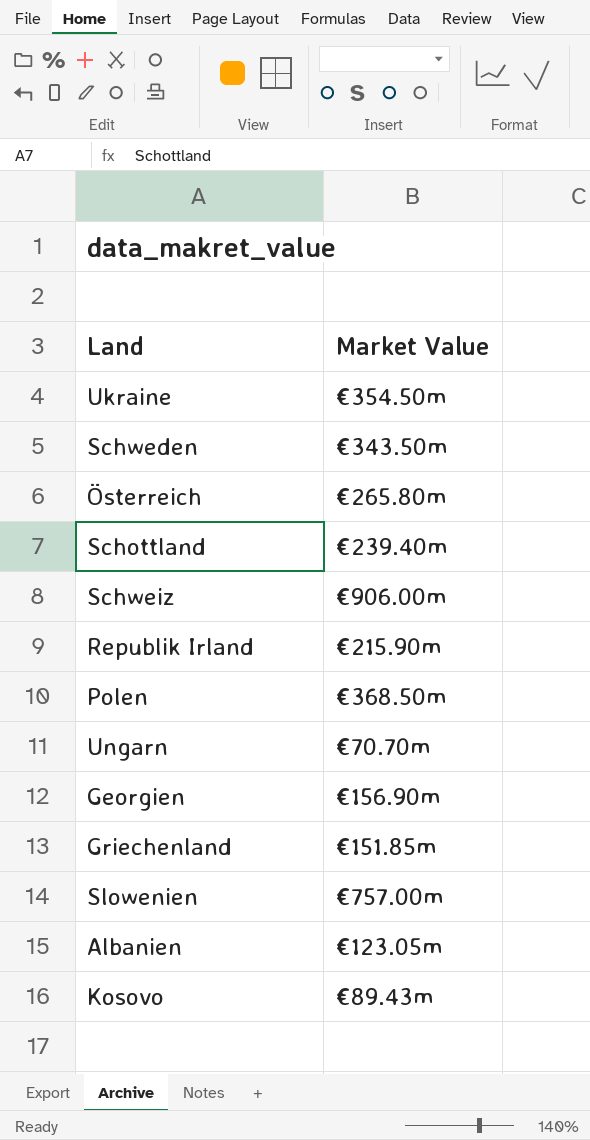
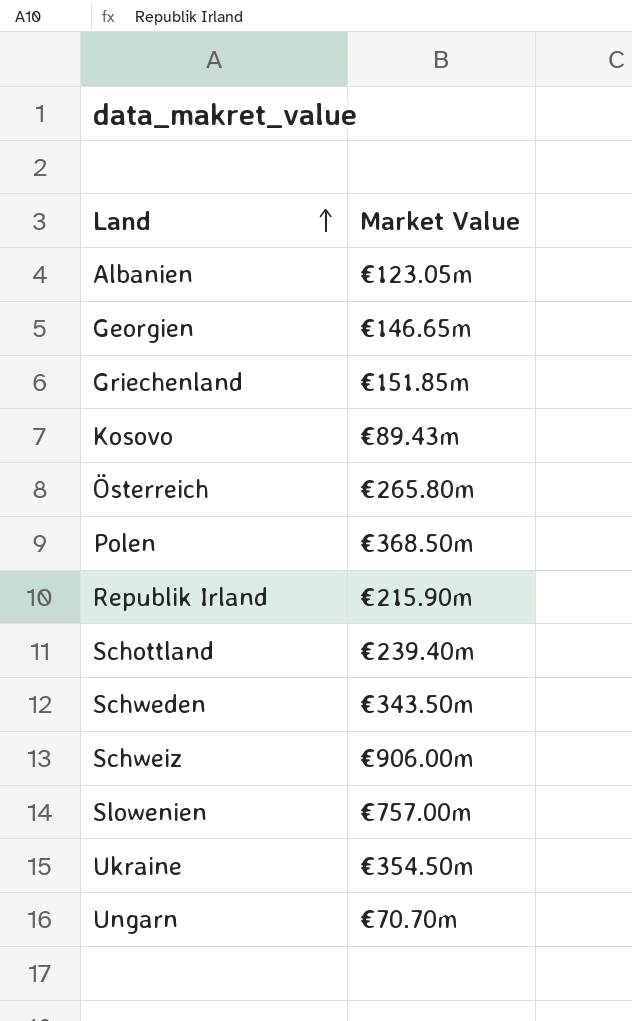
row order: none -> Land ascending
Georgien | Market Value: €156.90m -> €146.65m

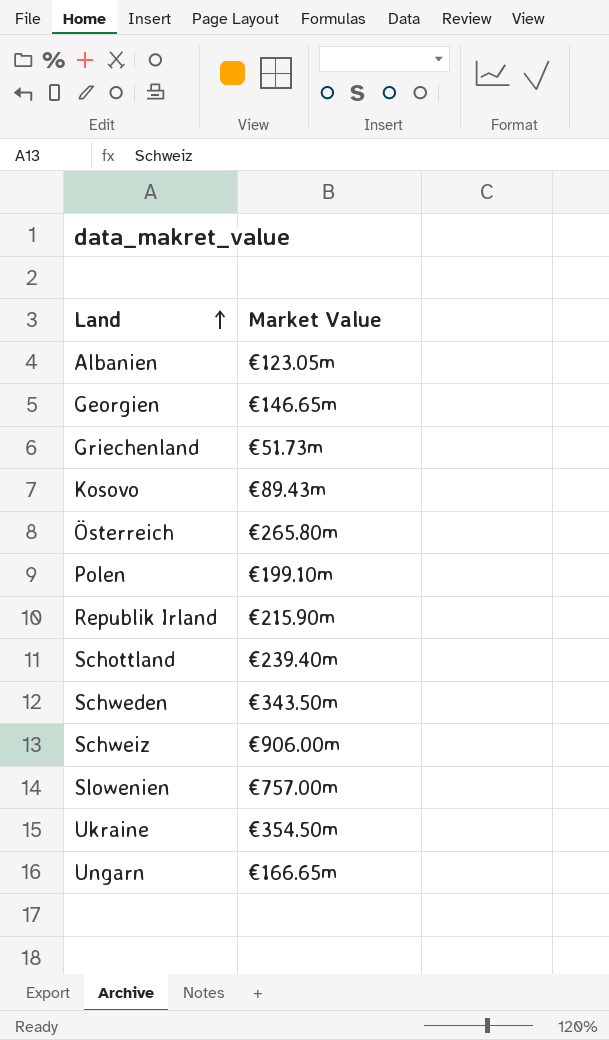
Griechenland | Market Value: €151.85m -> €51.73m
Polen | Market Value: €368.50m -> €199.10m
Ungarn | Market Value: €70.70m -> €166.65m

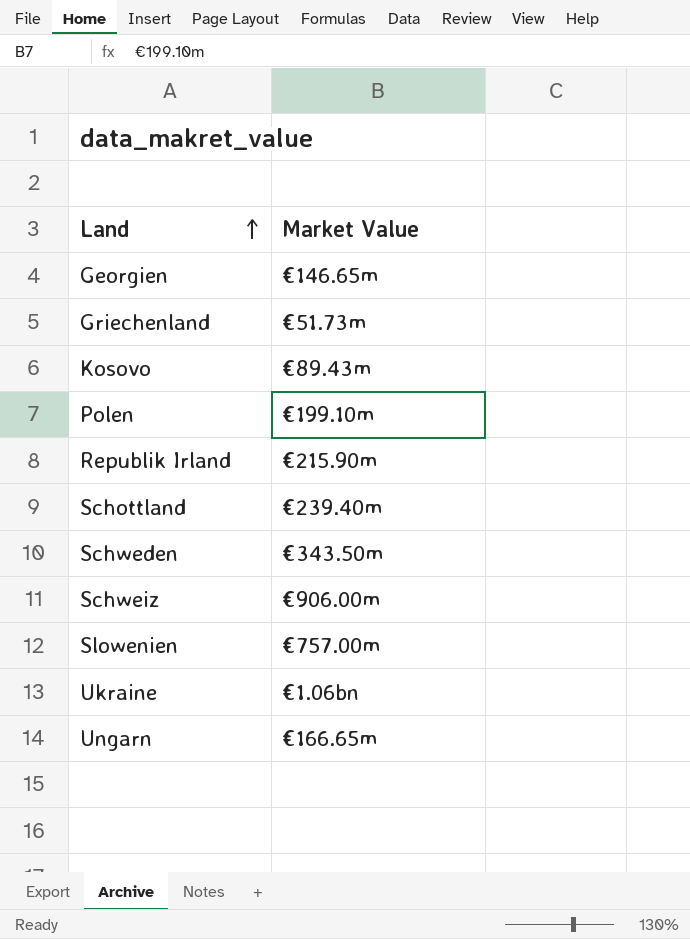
row Albanien: €123.05m -> none
row Österreich: €265.80m -> none
Ukraine | Market Value: €354.50m -> €1.06bn

